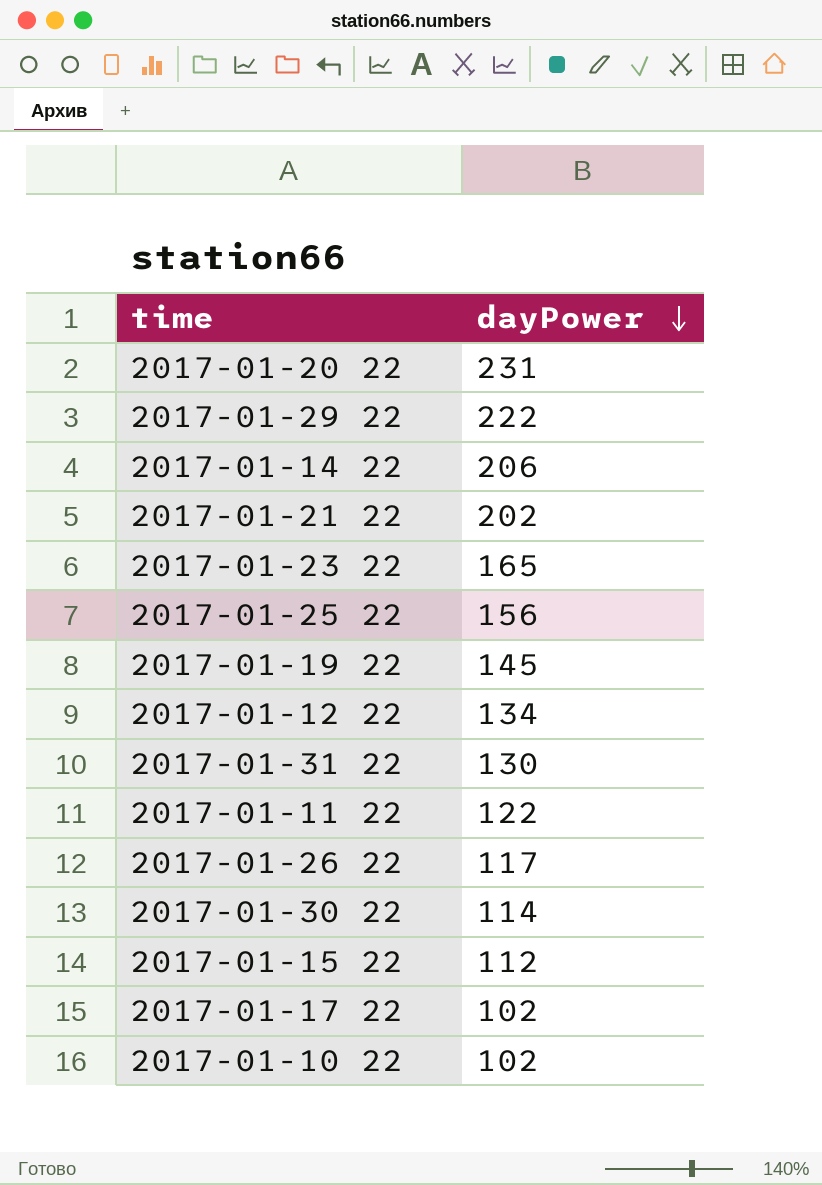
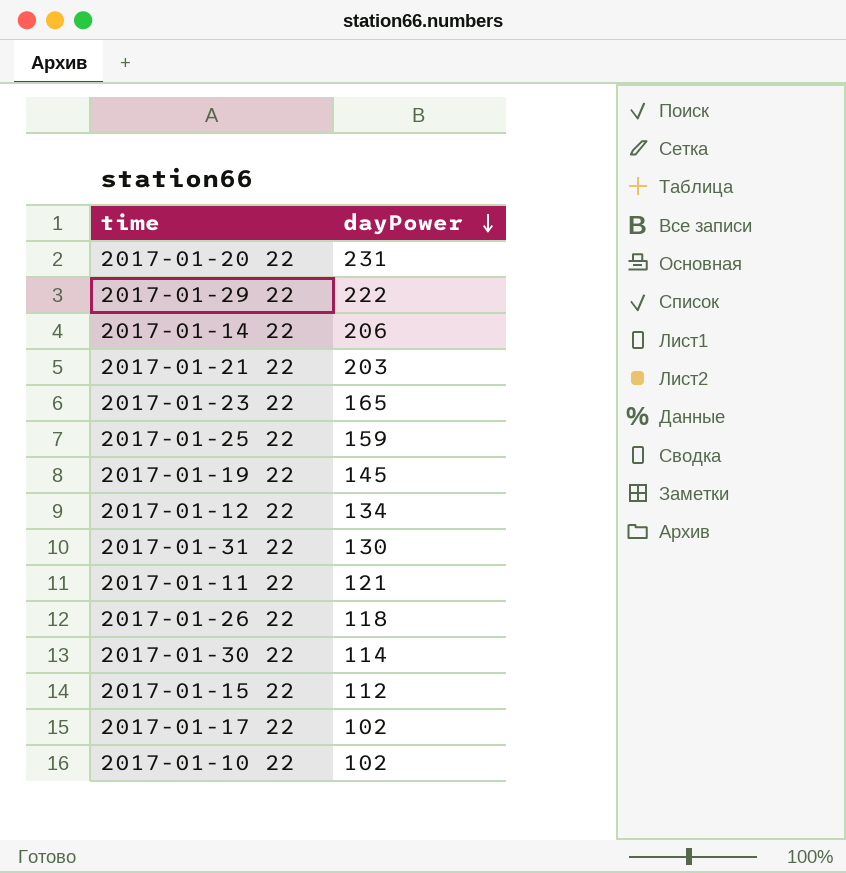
2017-01-21 22 | dayPower: 202 -> 203
2017-01-25 22 | dayPower: 156 -> 159
2017-01-11 22 | dayPower: 122 -> 121
2017-01-26 22 | dayPower: 117 -> 118

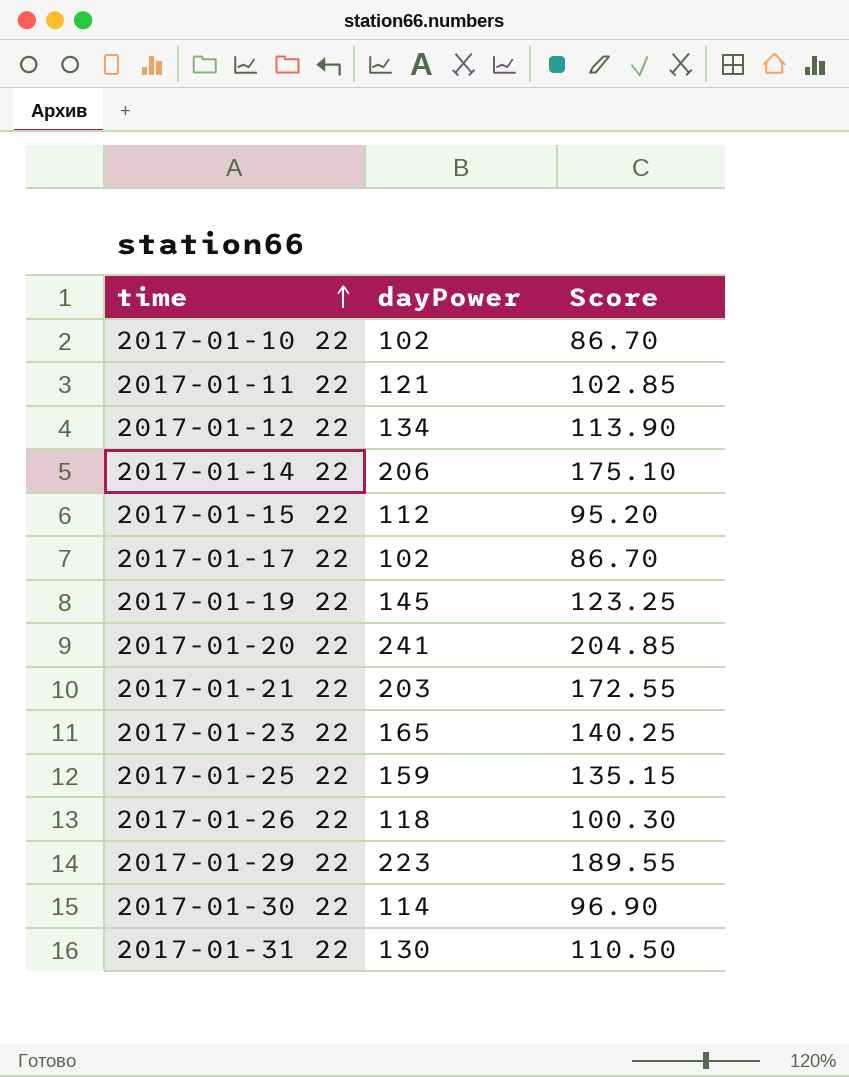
row order: dayPower descending -> time ascending
column Score | formula: none -> [dayPower] * 0.85
2017-01-20 22 | dayPower: 231 -> 241
2017-01-29 22 | dayPower: 222 -> 223

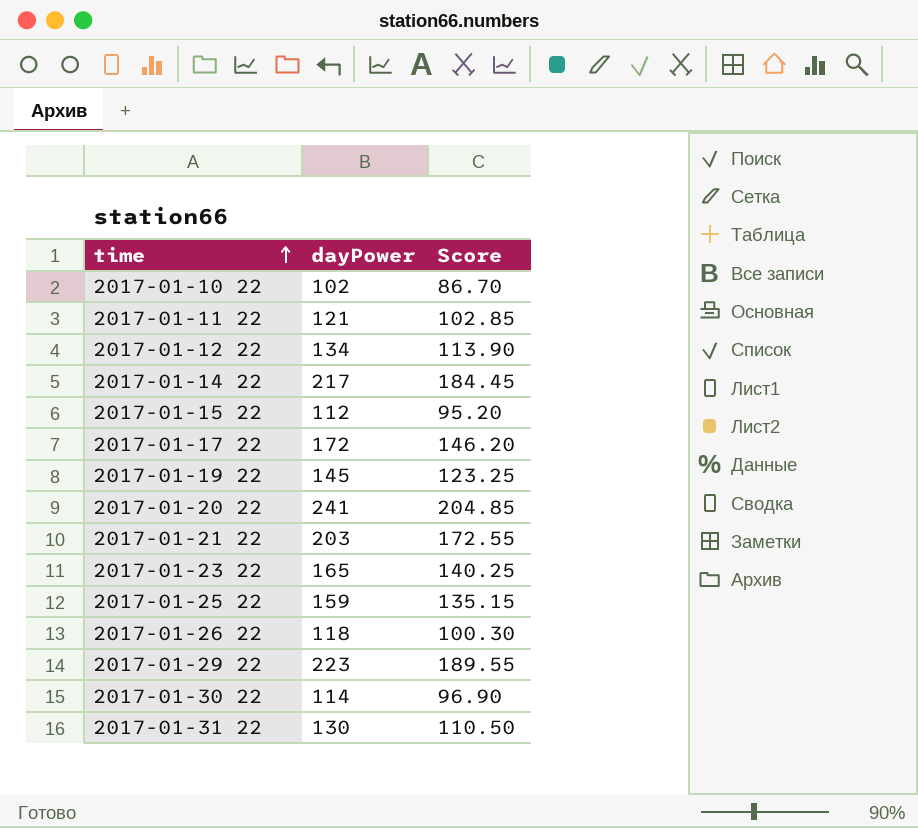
2017-01-14 22 | dayPower: 206 -> 217
2017-01-14 22 | Score: 175.10 -> 184.45
2017-01-17 22 | dayPower: 102 -> 172
2017-01-17 22 | Score: 86.70 -> 146.20

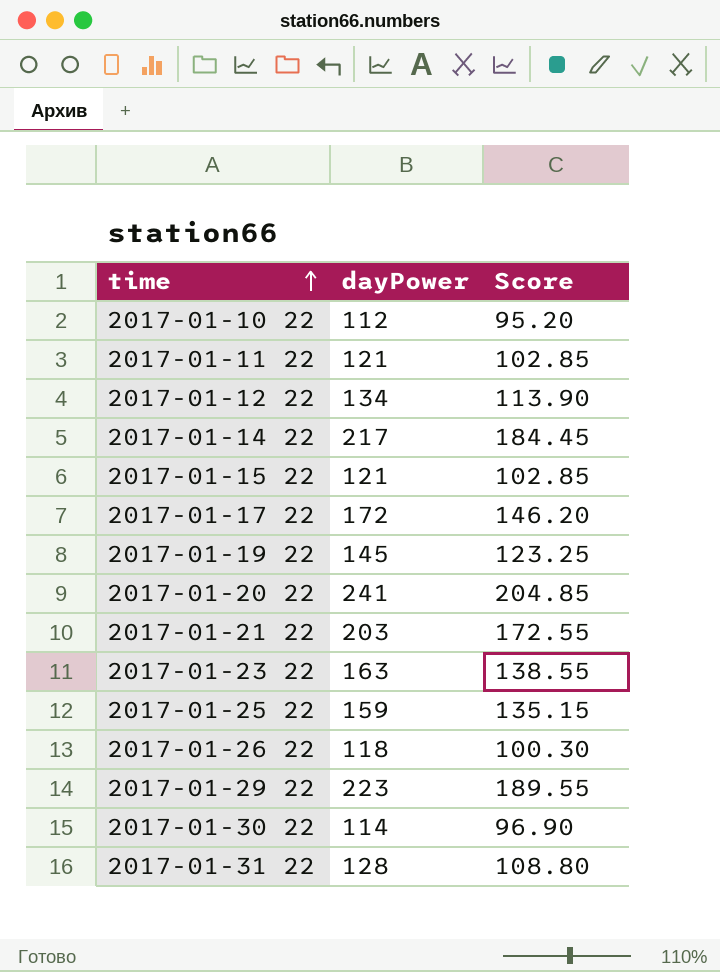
2017-01-10 22 | dayPower: 102 -> 112
2017-01-10 22 | Score: 86.70 -> 95.20
2017-01-15 22 | dayPower: 112 -> 121
2017-01-15 22 | Score: 95.20 -> 102.85
2017-01-23 22 | dayPower: 165 -> 163
2017-01-23 22 | Score: 140.25 -> 138.55
2017-01-31 22 | dayPower: 130 -> 128
2017-01-31 22 | Score: 110.50 -> 108.80

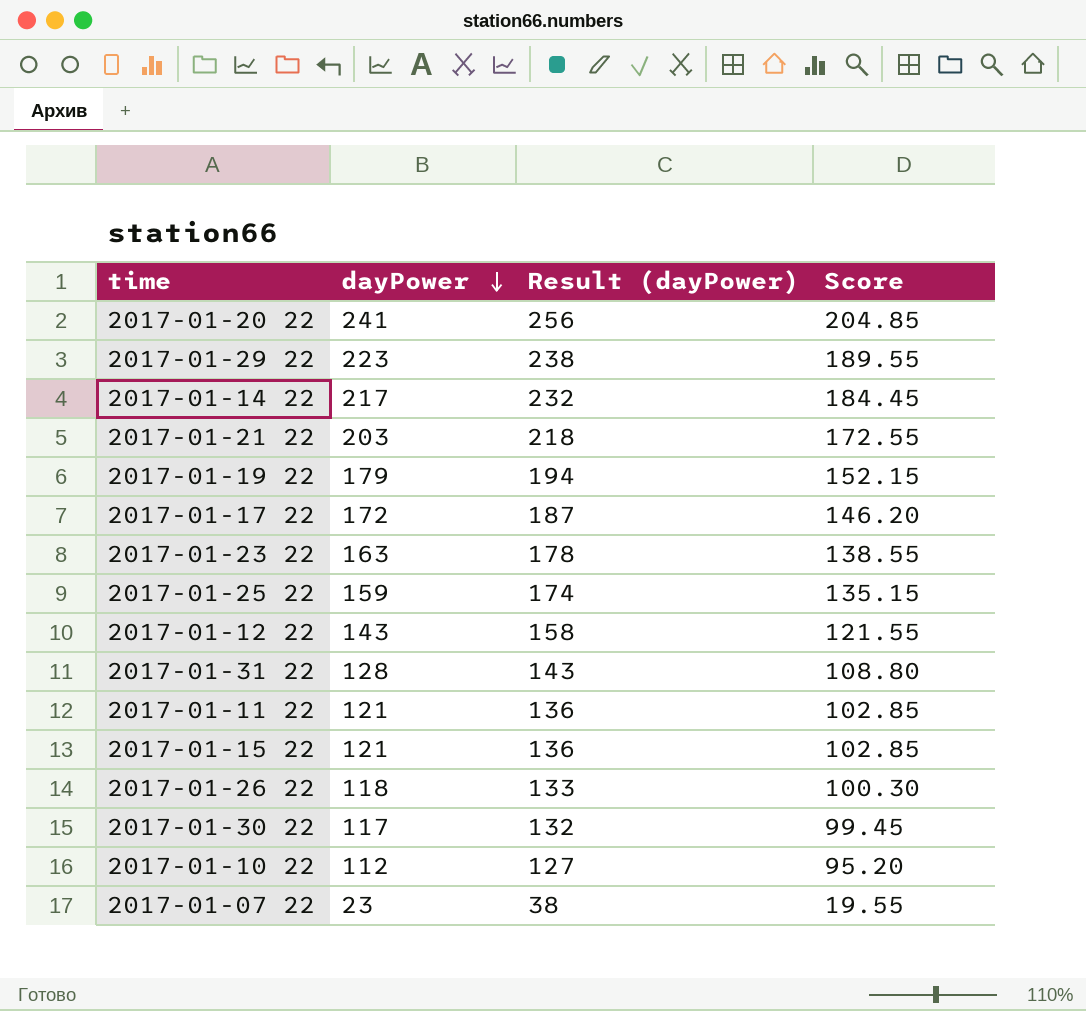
row order: time ascending -> dayPower descending
column Result (dayPower) | formula: none -> [dayPower] + 15
2017-01-19 22 | dayPower: 145 -> 179
2017-01-19 22 | Score: 123.25 -> 152.15
2017-01-12 22 | dayPower: 134 -> 143
2017-01-12 22 | Score: 113.90 -> 121.55
2017-01-30 22 | dayPower: 114 -> 117
2017-01-30 22 | Score: 96.90 -> 99.45
row 2017-01-07 22: none -> 23 | 38 | 19.55

